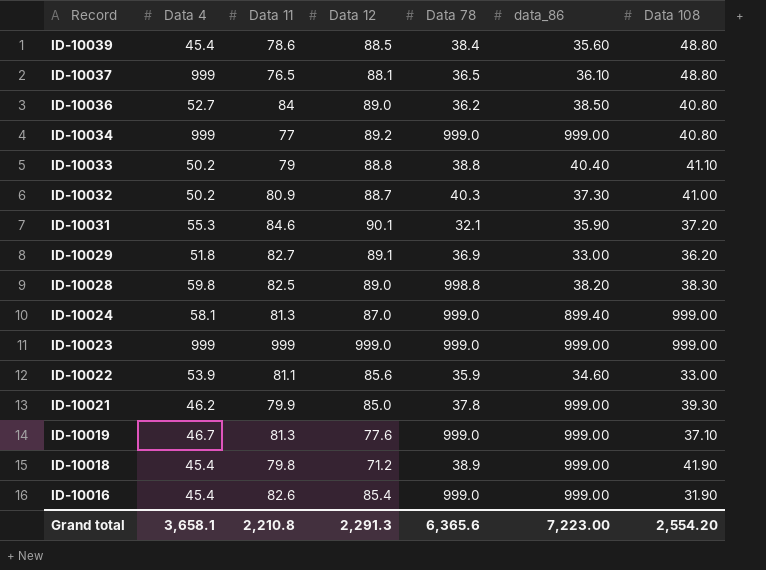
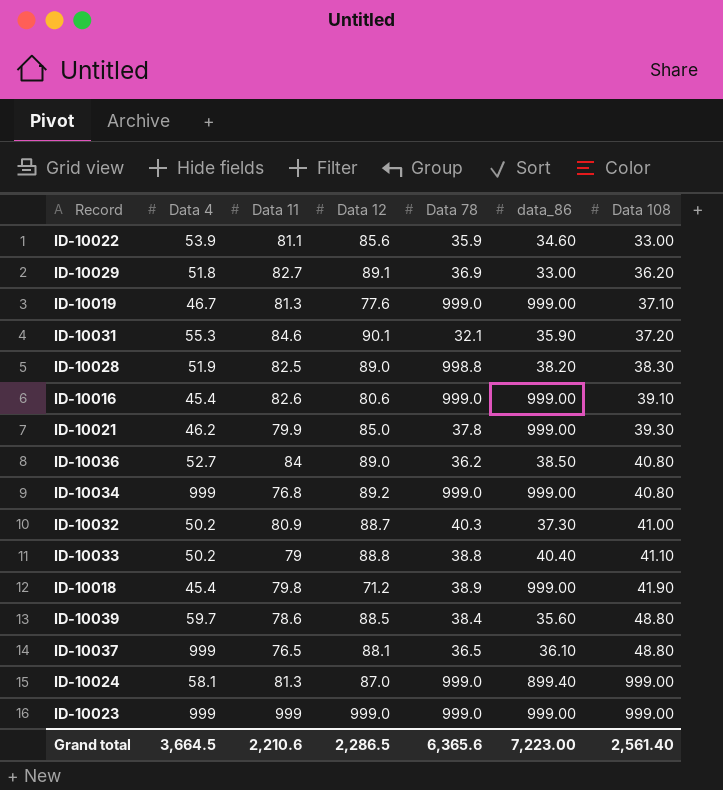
row order: Record descending -> Data 108 ascending
ID-10028 | Data 4: 59.8 -> 51.9
ID-10016 | Data 12: 85.4 -> 80.6
ID-10016 | Data 108: 31.90 -> 39.10
ID-10034 | Data 11: 77 -> 76.8
ID-10039 | Data 4: 45.4 -> 59.7
Grand total | Data 4: 3,658.1 -> 3,664.5
Grand total | Data 11: 2,210.8 -> 2,210.6
Grand total | Data 12: 2,291.3 -> 2,286.5
Grand total | Data 108: 2,554.20 -> 2,561.40

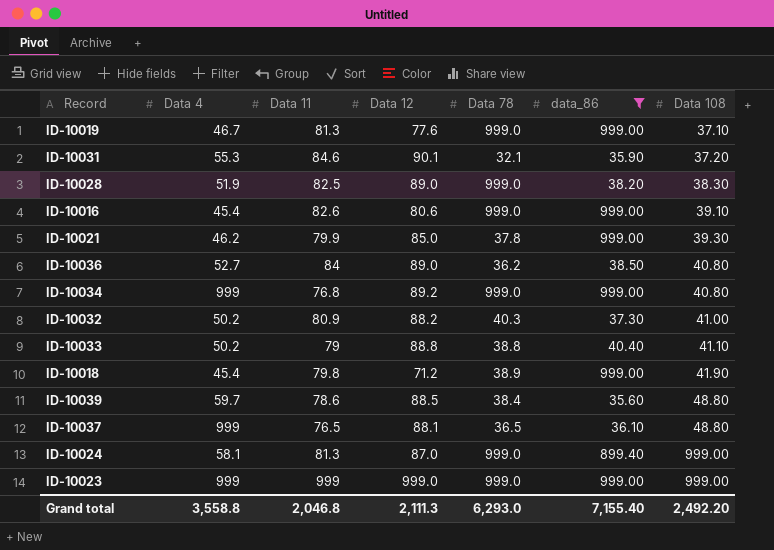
filter: none -> data_86 >= 35.60
ID-10028 | Data 78: 998.8 -> 999.0
ID-10032 | Data 12: 88.7 -> 88.2
Grand total | Data 4: 3,664.5 -> 3,558.8
Grand total | Data 11: 2,210.6 -> 2,046.8
Grand total | Data 12: 2,286.5 -> 2,111.3
Grand total | Data 78: 6,365.6 -> 6,293.0
Grand total | data_86: 7,223.00 -> 7,155.40
Grand total | Data 108: 2,561.40 -> 2,492.20

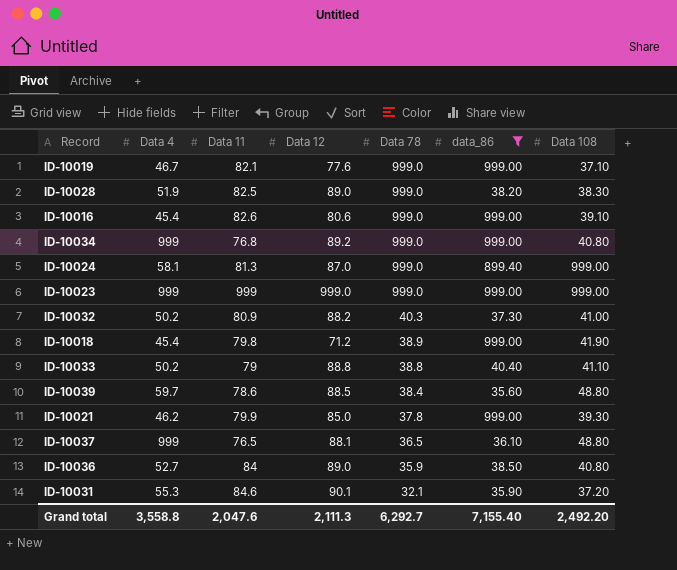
row order: Data 108 ascending -> Data 78 descending
ID-10019 | Data 11: 81.3 -> 82.1
ID-10036 | Data 78: 36.2 -> 35.9
Grand total | Data 11: 2,046.8 -> 2,047.6
Grand total | Data 78: 6,293.0 -> 6,292.7

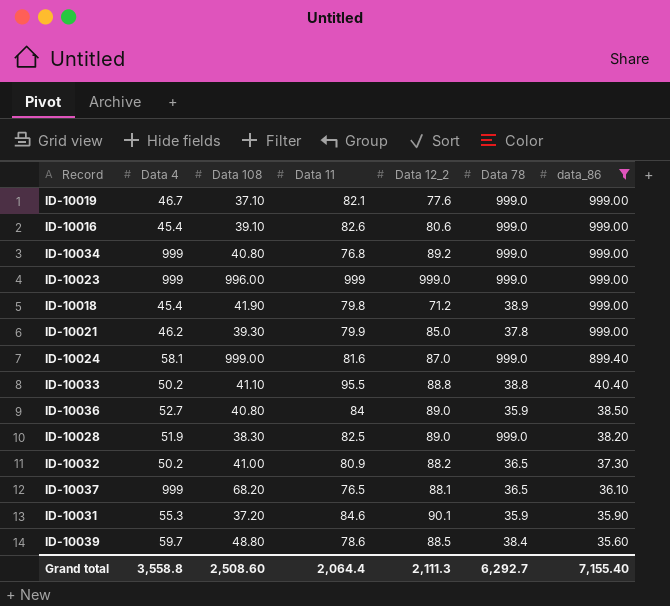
row order: Data 78 descending -> data_86 descending
column Data 108 | position: 7 -> 3
column name: Data 12 -> Data 12_2
ID-10023 | Data 108: 999.00 -> 996.00
ID-10024 | Data 11: 81.3 -> 81.6
ID-10033 | Data 11: 79 -> 95.5
ID-10032 | Data 78: 40.3 -> 36.5
ID-10037 | Data 108: 48.80 -> 68.20
ID-10031 | Data 78: 32.1 -> 35.9
Grand total | Data 108: 2,492.20 -> 2,508.60
Grand total | Data 11: 2,047.6 -> 2,064.4

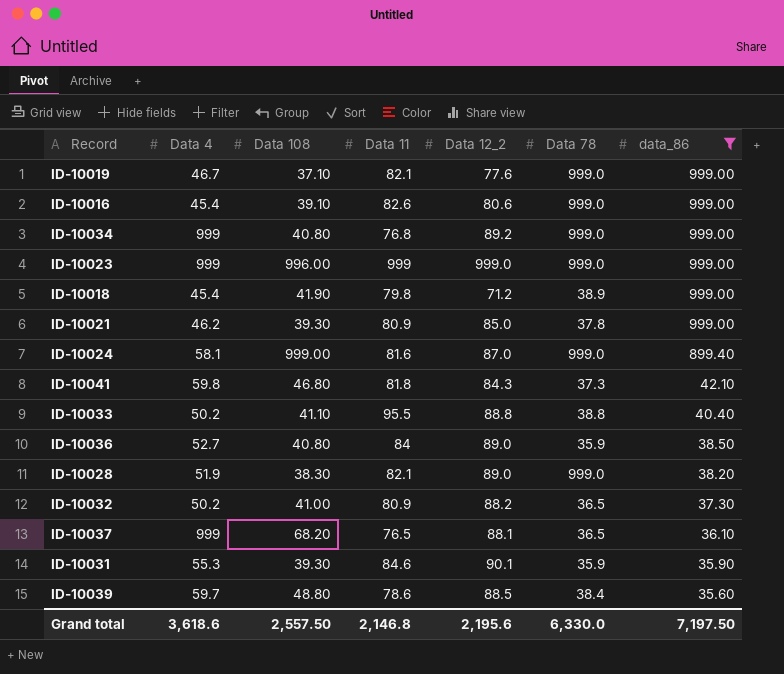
ID-10021 | Data 11: 79.9 -> 80.9
row ID-10041: none -> 59.8 | 46.80 | 81.8 | 84.3 | 37.3 | 42.10
ID-10028 | Data 11: 82.5 -> 82.1
ID-10031 | Data 108: 37.20 -> 39.30
Grand total | Data 4: 3,558.8 -> 3,618.6
Grand total | Data 108: 2,508.60 -> 2,557.50
Grand total | Data 11: 2,064.4 -> 2,146.8
Grand total | Data 12_2: 2,111.3 -> 2,195.6
Grand total | Data 78: 6,292.7 -> 6,330.0
Grand total | data_86: 7,155.40 -> 7,197.50

